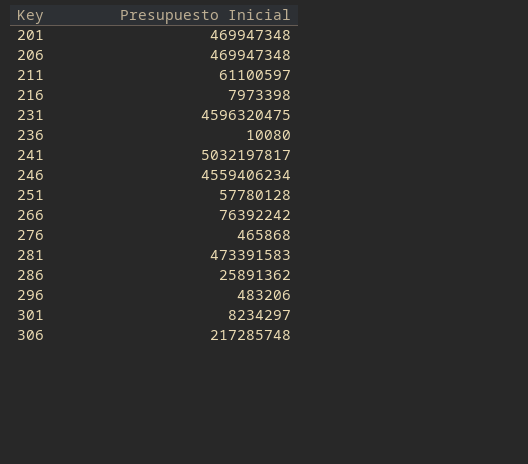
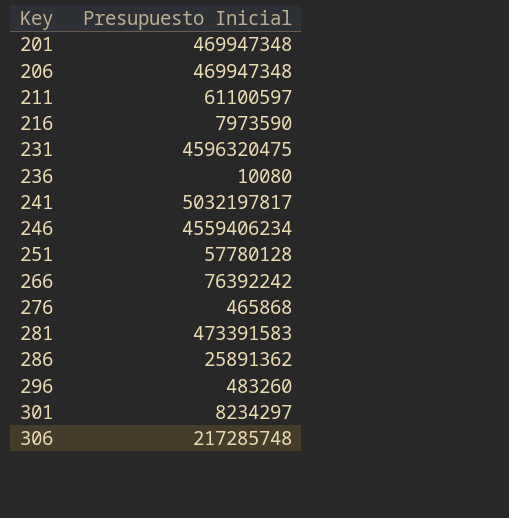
216 | Presupuesto Inicial: 7973398 -> 7973590
296 | Presupuesto Inicial: 483206 -> 483260

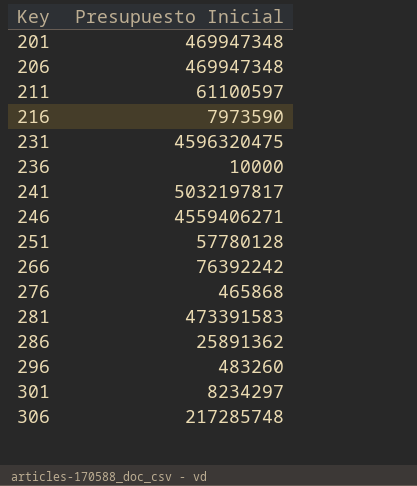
236 | Presupuesto Inicial: 10080 -> 10000
246 | Presupuesto Inicial: 4559406234 -> 4559406271

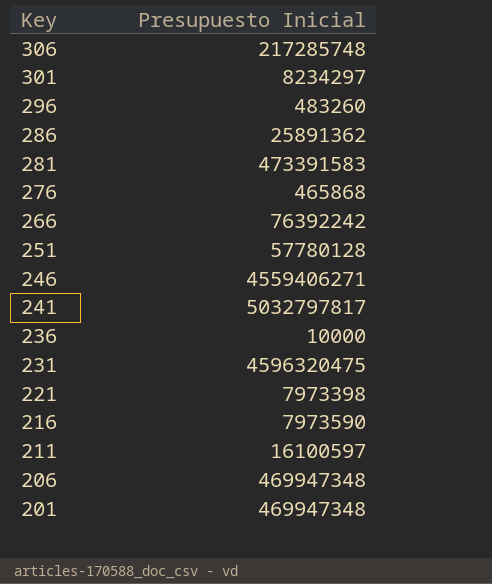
row order: Key ascending -> Key descending
241 | Presupuesto Inicial: 5032197817 -> 5032797817
row 221: none -> 7973398
211 | Presupuesto Inicial: 61100597 -> 16100597

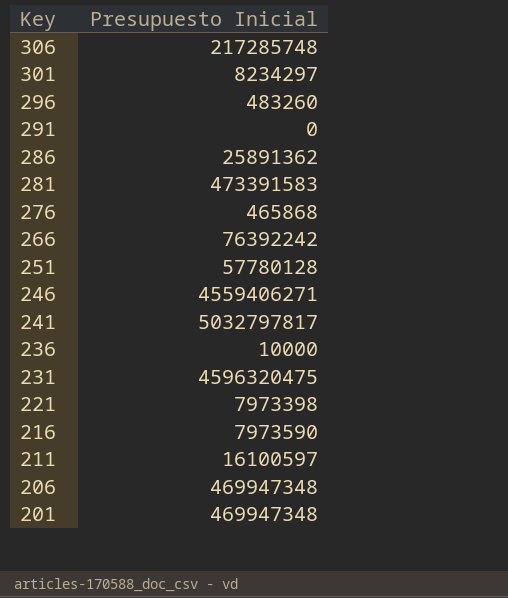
row 291: none -> 0

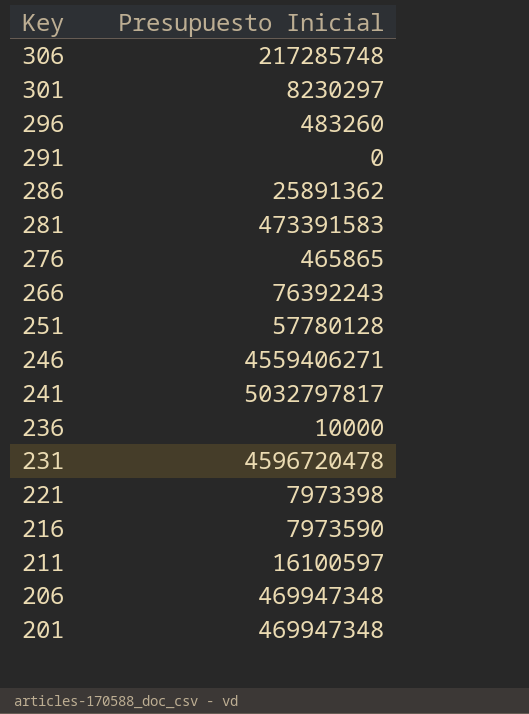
301 | Presupuesto Inicial: 8234297 -> 8230297
276 | Presupuesto Inicial: 465868 -> 465865
266 | Presupuesto Inicial: 76392242 -> 76392243
231 | Presupuesto Inicial: 4596320475 -> 4596720478

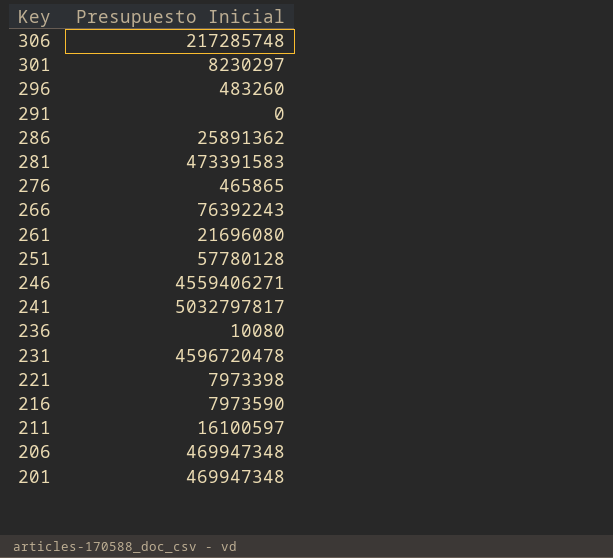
row 261: none -> 21696080
236 | Presupuesto Inicial: 10000 -> 10080

